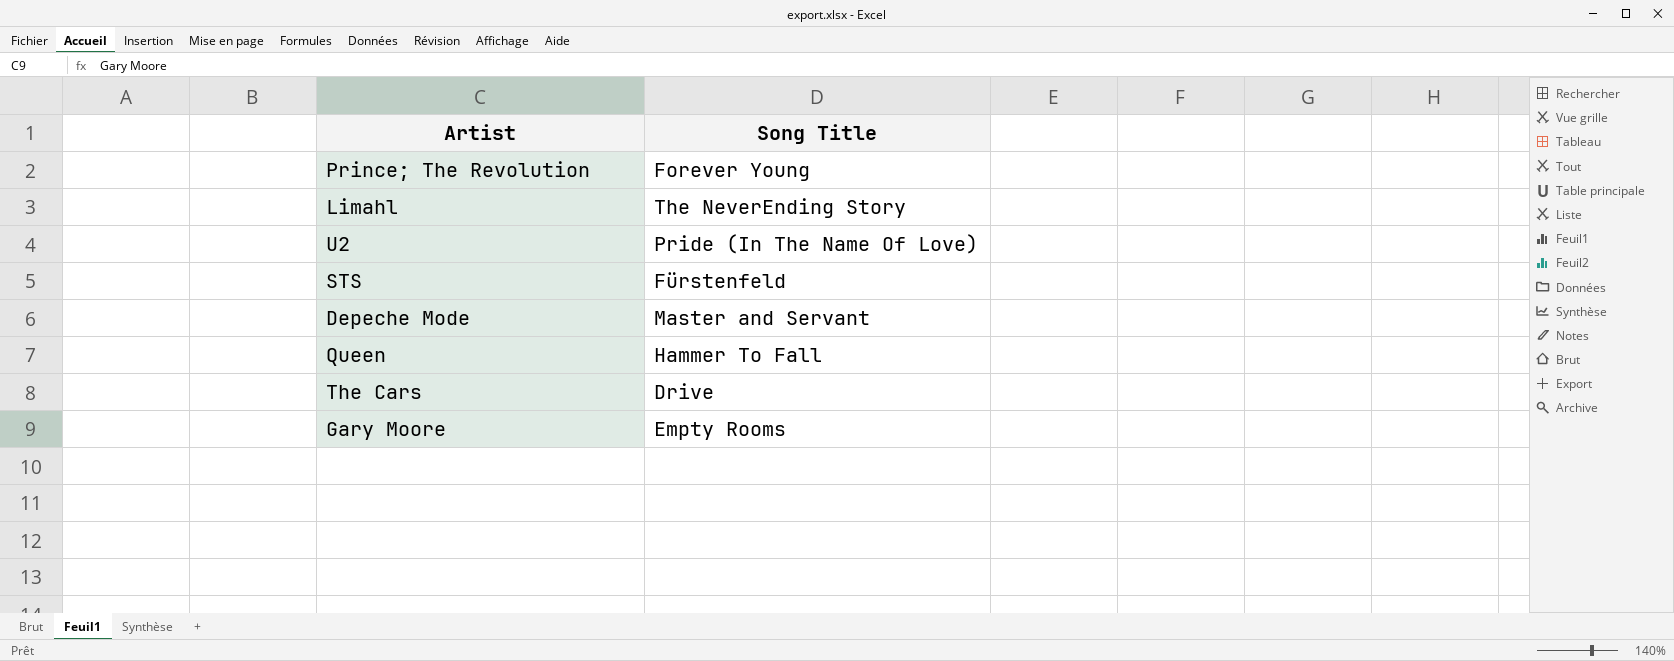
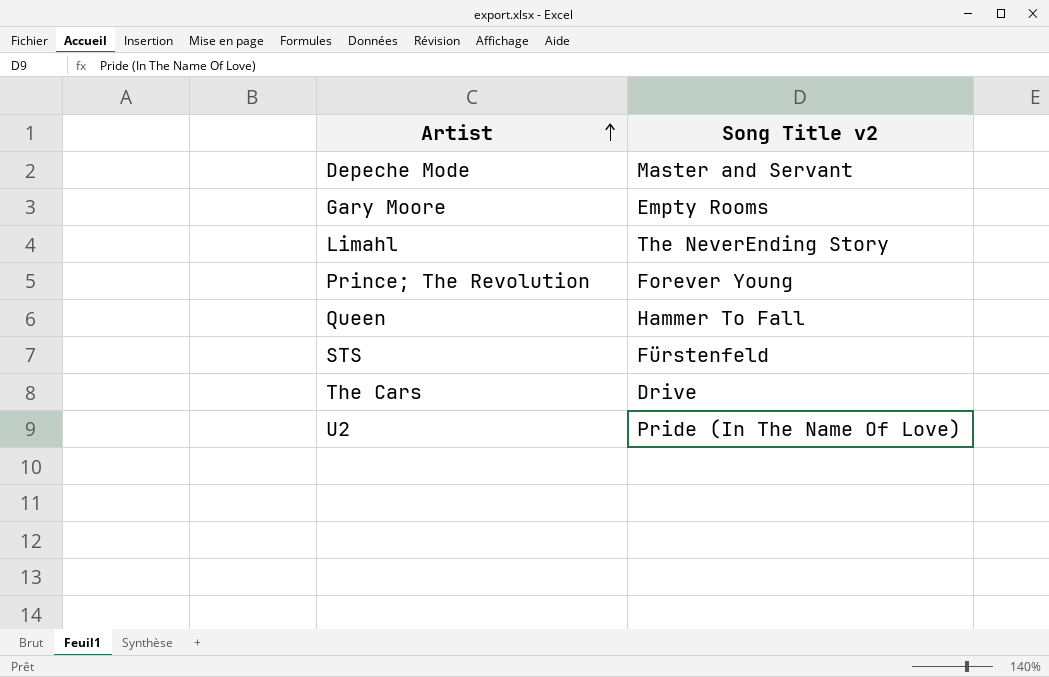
row order: none -> Artist ascending
column name: Song Title -> Song Title v2

